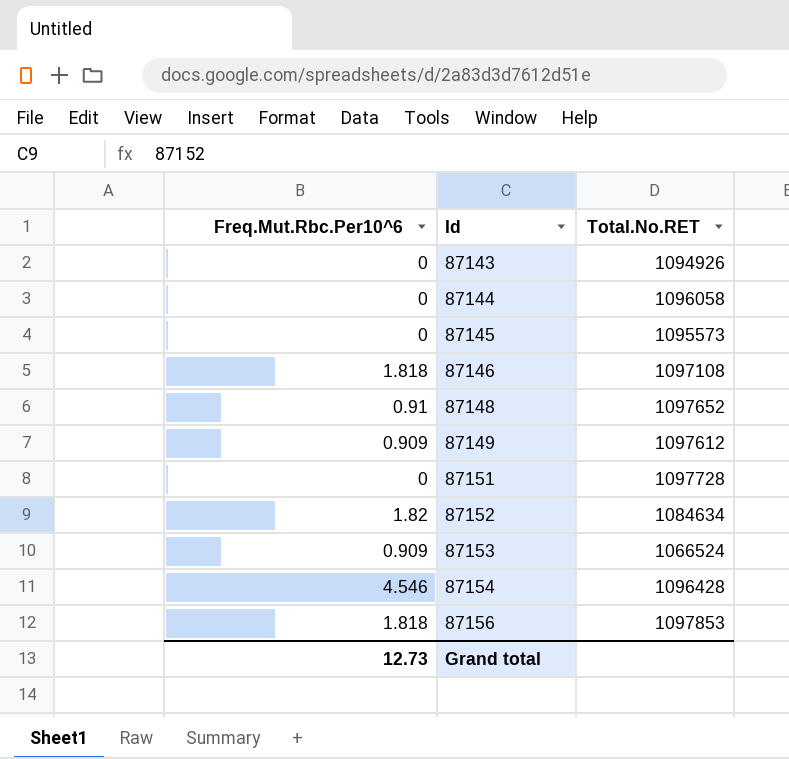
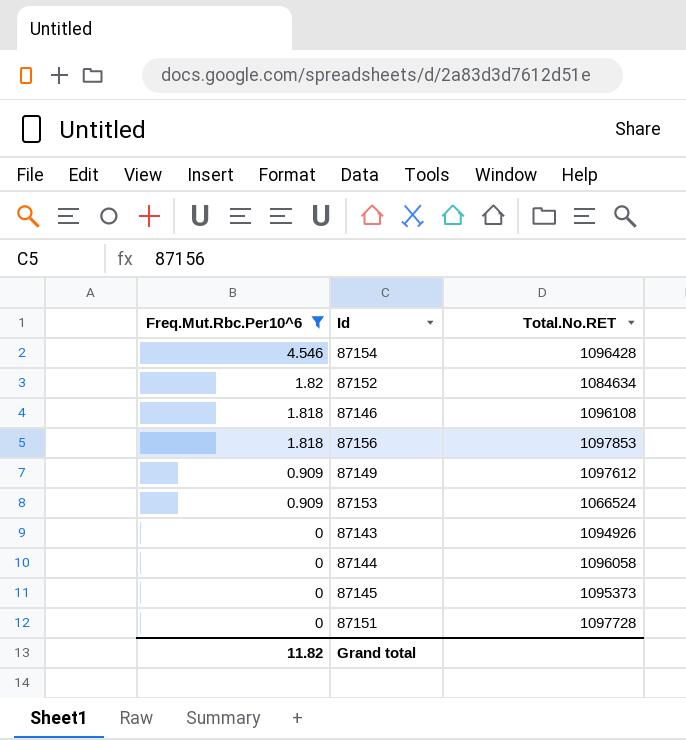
filter: none -> Freq.Mut.Rbc.Per10^6 != 0.91
row order: Id ascending -> Freq.Mut.Rbc.Per10^6 descending
87146 | Total.No.RET: 1097108 -> 1096108
87145 | Total.No.RET: 1095573 -> 1095373
Grand total | Freq.Mut.Rbc.Per10^6: 12.73 -> 11.82

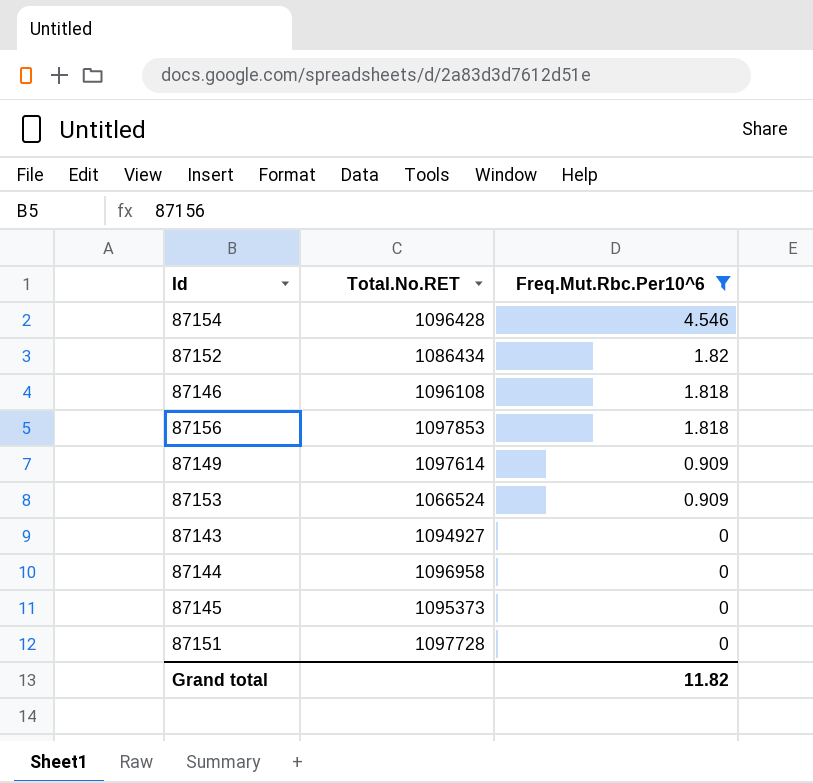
column Freq.Mut.Rbc.Per10^6 | position: 1 -> 3
87152 | Total.No.RET: 1084634 -> 1086434
87149 | Total.No.RET: 1097612 -> 1097614
87143 | Total.No.RET: 1094926 -> 1094927
87144 | Total.No.RET: 1096058 -> 1096958

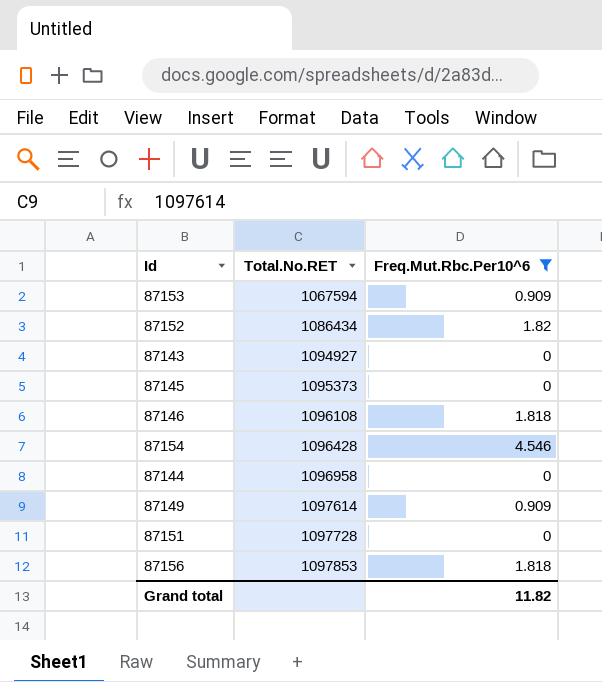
row order: Freq.Mut.Rbc.Per10^6 descending -> Total.No.RET ascending
87153 | Total.No.RET: 1066524 -> 1067594

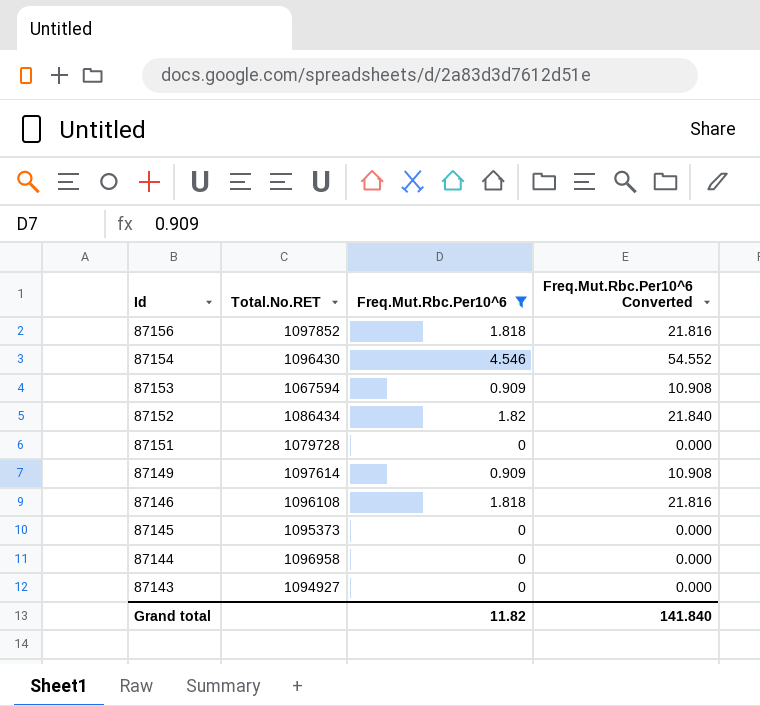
row order: Total.No.RET ascending -> Id descending
column Freq.Mut.Rbc.Per10^6 Converted | formula: none -> [Freq.Mut.Rbc.Per10^6] * 12
87156 | Total.No.RET: 1097853 -> 1097852
87154 | Total.No.RET: 1096428 -> 1096430
87151 | Total.No.RET: 1097728 -> 1079728

